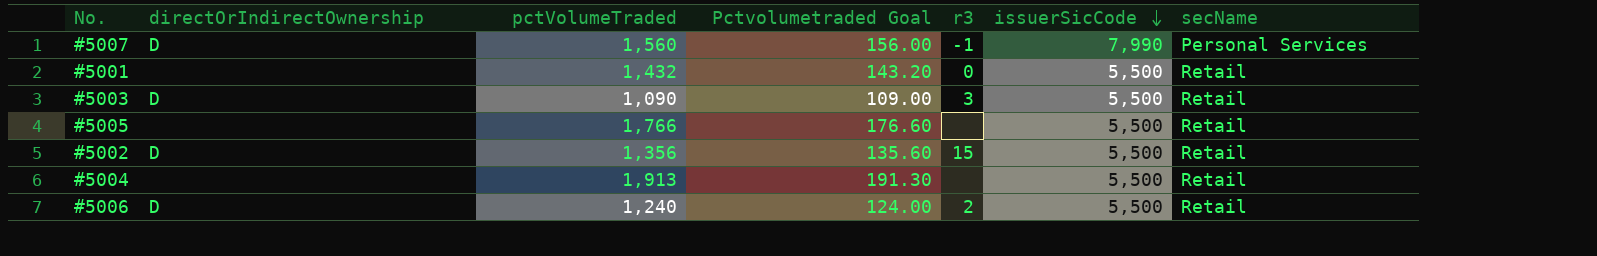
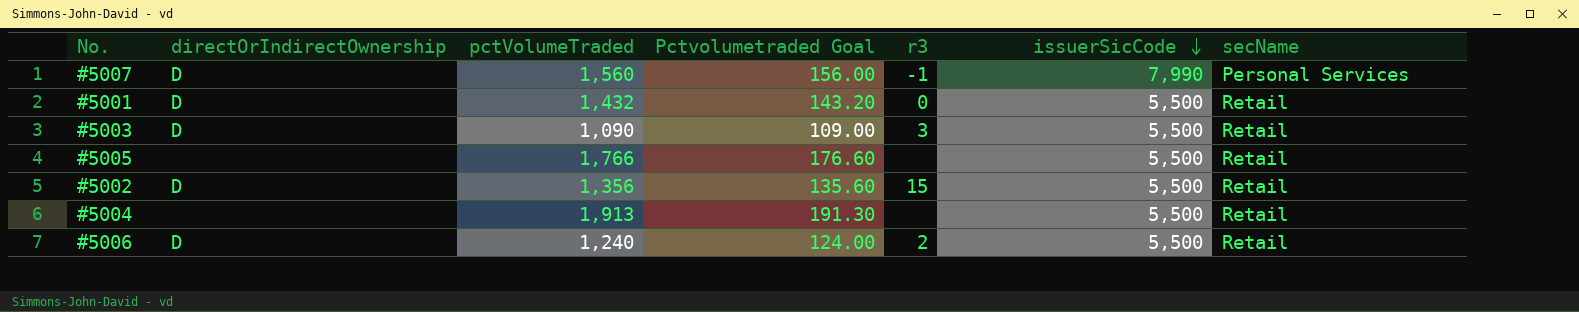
#5001 | directOrIndirectOwnership: none -> D

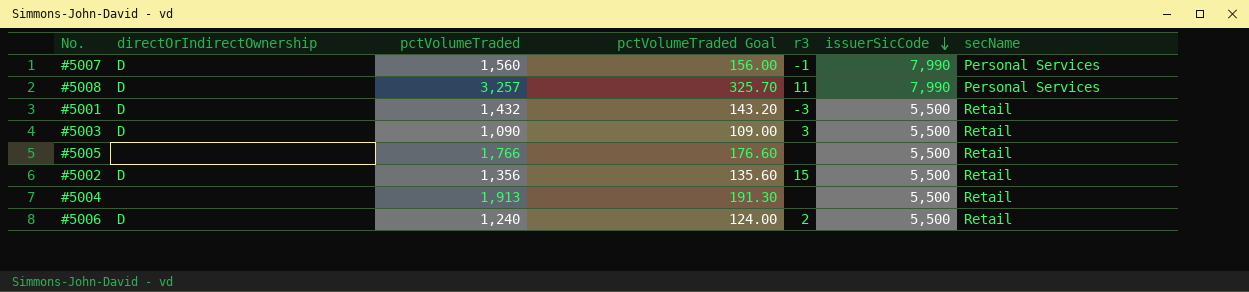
column name: Pctvolumetraded Goal -> pctVolumeTraded Goal
row #5008: none -> D | 3,257 | 325.70 | 11 | 7,990 | Personal Services
#5001 | r3: 0 -> -3

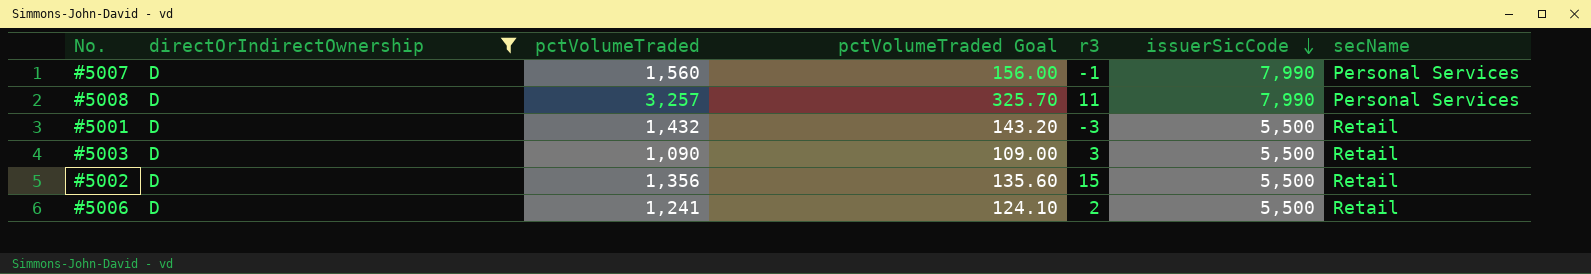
filter: none -> directOrIndirectOwnership = D
#5006 | pctVolumeTraded: 1,240 -> 1,241
#5006 | pctVolumeTraded Goal: 124.00 -> 124.10

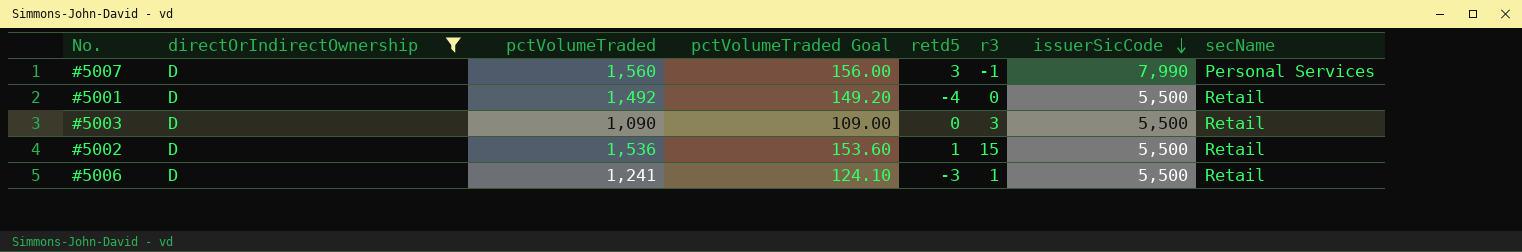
column retd5 | position: none -> 5
row #5008: D | 3,257 | 325.70 | 11 | 7,990 | Personal Services -> none
#5001 | pctVolumeTraded: 1,432 -> 1,492
#5001 | pctVolumeTraded Goal: 143.20 -> 149.20
#5001 | r3: -3 -> 0
#5002 | pctVolumeTraded: 1,356 -> 1,536
#5002 | pctVolumeTraded Goal: 135.60 -> 153.60
#5006 | r3: 2 -> 1

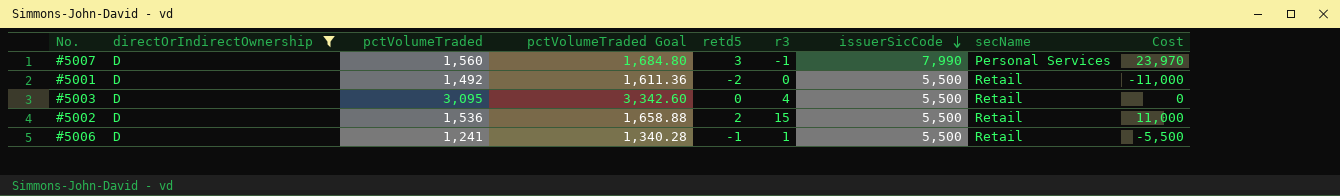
column pctVolumeTraded Goal | formula: [pctVolumeTraded] * 0.1 -> [pctVolumeTraded] * 1.08
column Cost | formula: none -> [retd5] * [issuerSicCode]
#5001 | retd5: -4 -> -2
#5003 | pctVolumeTraded: 1,090 -> 3,095
#5003 | r3: 3 -> 4
#5002 | retd5: 1 -> 2
#5006 | retd5: -3 -> -1

